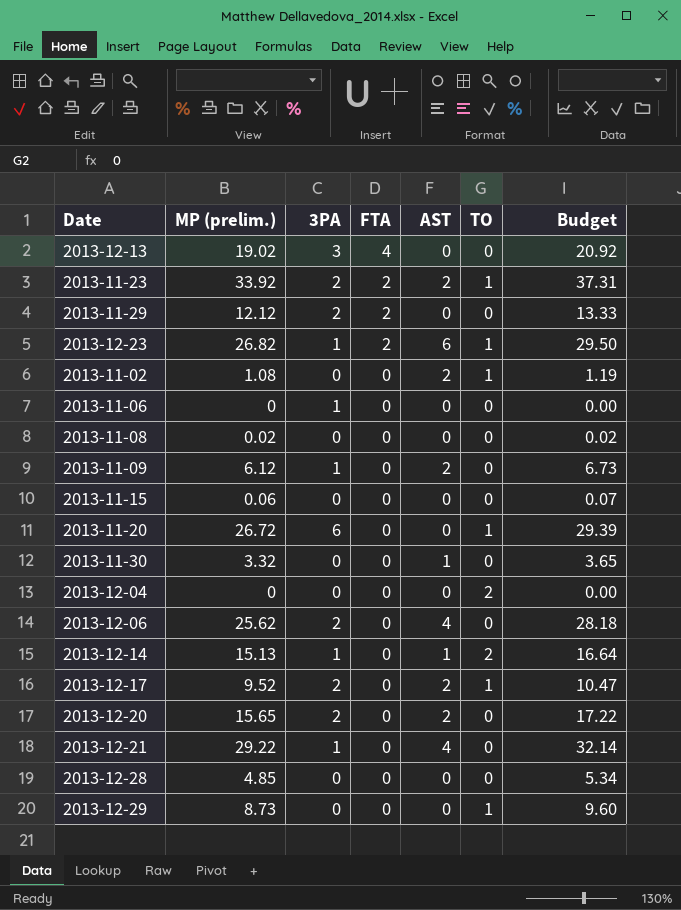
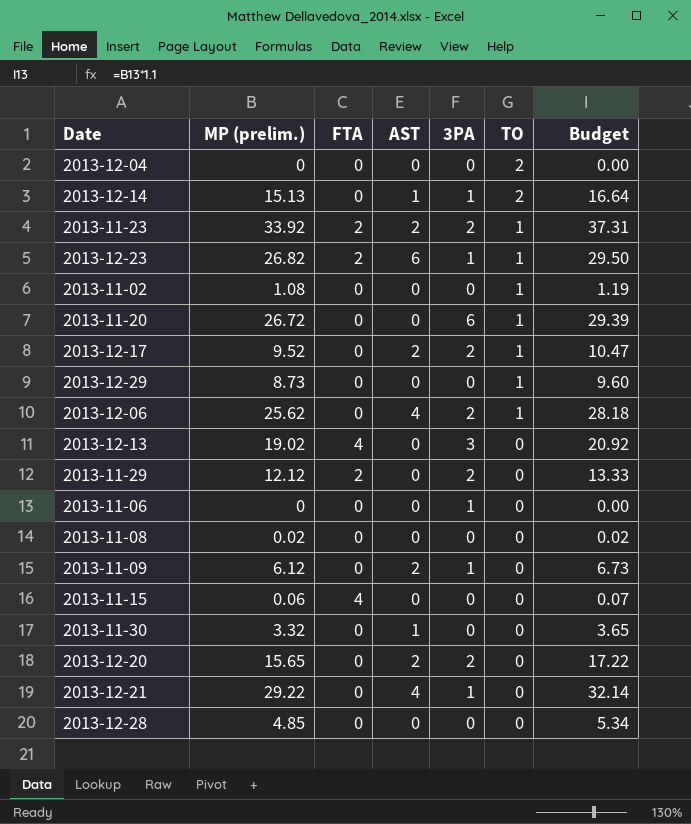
row order: FTA descending -> TO descending
column 3PA | position: 3 -> 5
2013-11-02 | AST: 2 -> 0
2013-12-06 | TO: 0 -> 1
2013-11-15 | FTA: 0 -> 4

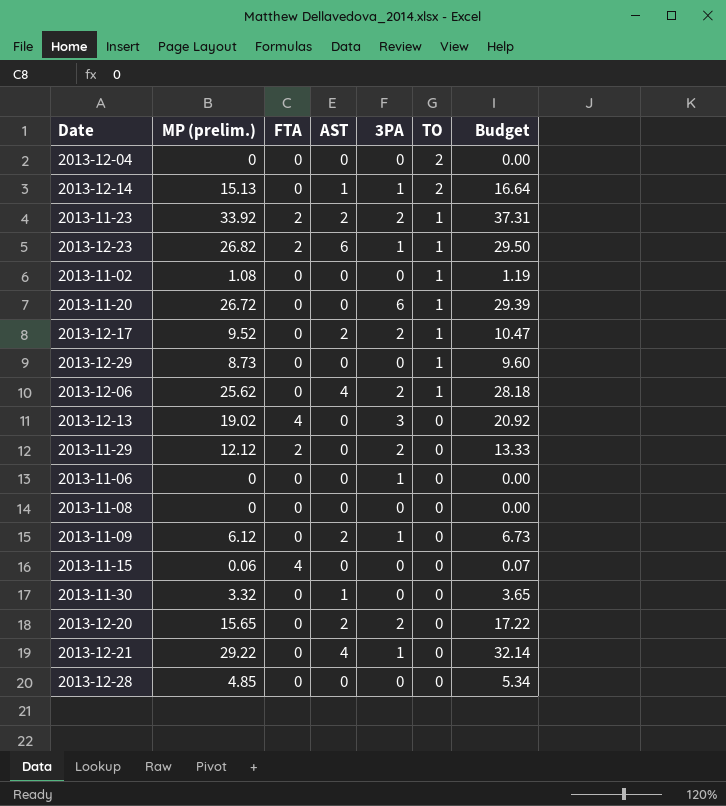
2013-11-08 | MP (prelim.): 0.02 -> 0
2013-11-08 | Budget: 0.02 -> 0.00

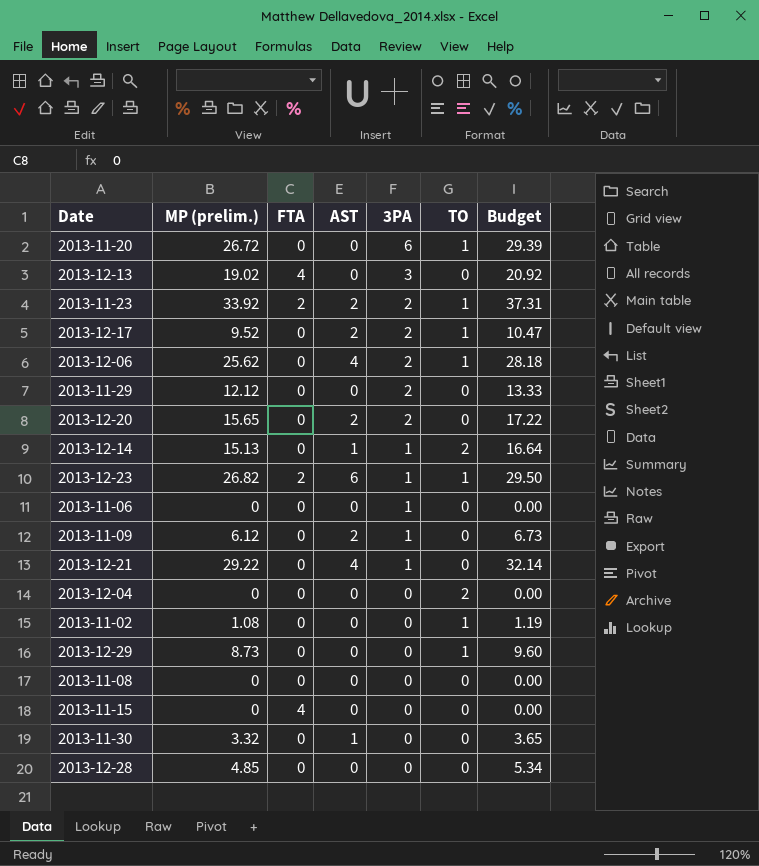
row order: TO descending -> 3PA descending
2013-11-29 | FTA: 2 -> 0
2013-11-15 | MP (prelim.): 0.06 -> 0
2013-11-15 | Budget: 0.07 -> 0.00

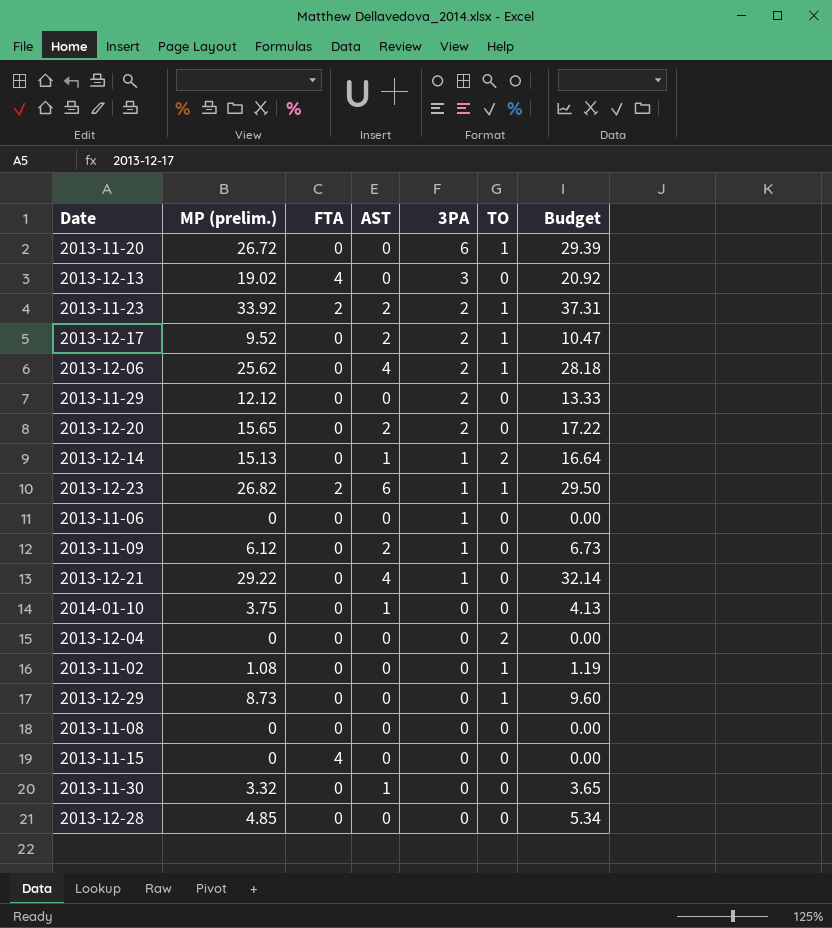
row 2014-01-10: none -> 3.75 | 0 | 1 | 0 | 0 | 4.13

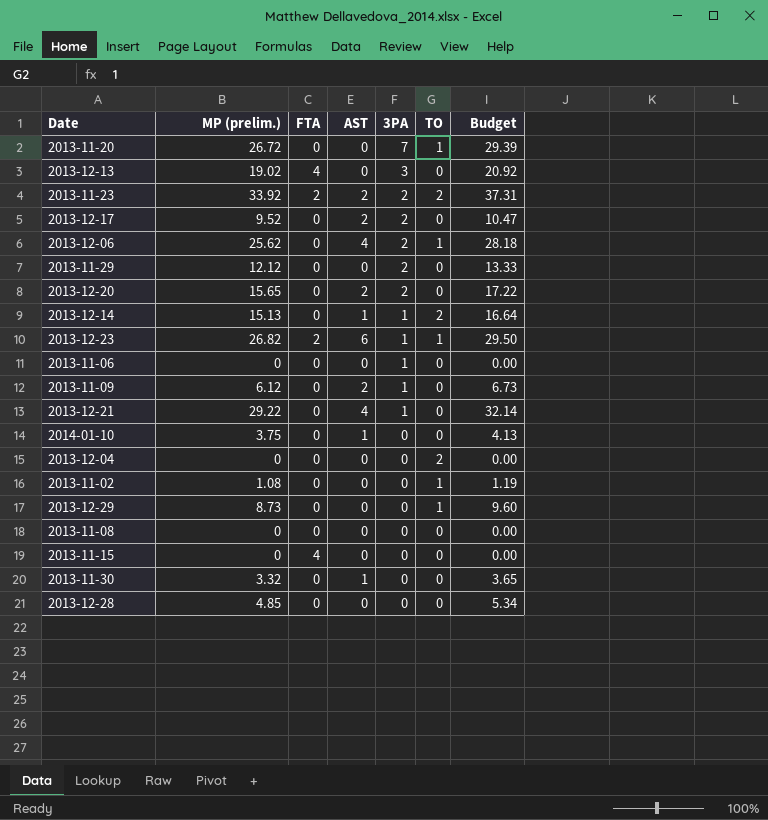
2013-11-20 | 3PA: 6 -> 7
2013-11-23 | TO: 1 -> 2
2013-12-17 | TO: 1 -> 0

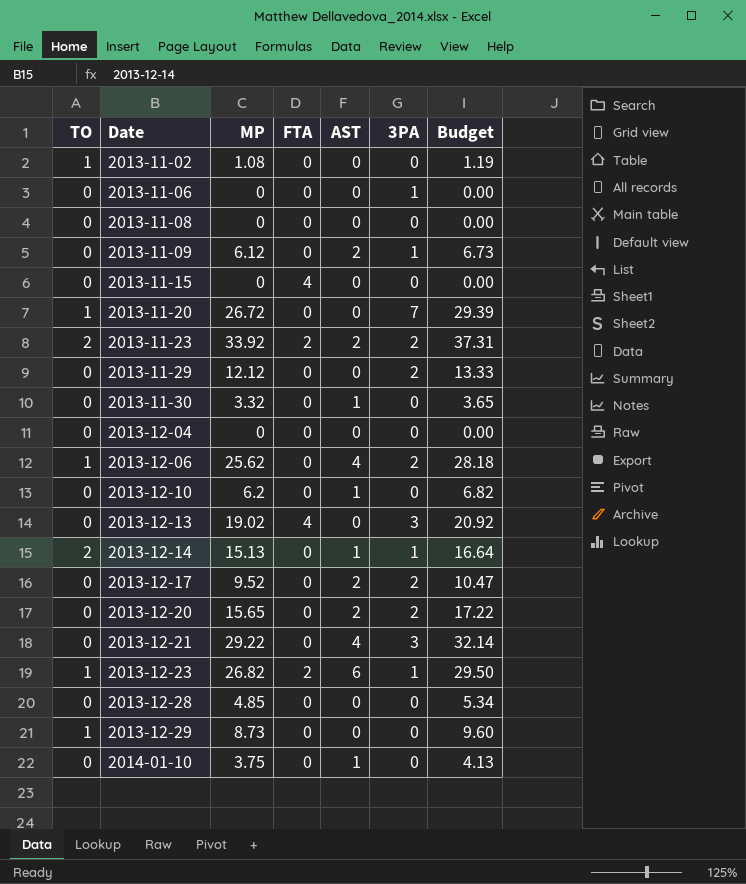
row order: 3PA descending -> Date ascending
column TO | position: 6 -> 1
column name: MP (prelim.) -> MP
2013-12-04 | TO: 2 -> 0
row 2013-12-10: none -> 0 | 6.2 | 0 | 1 | 0 | 6.82
2013-12-21 | 3PA: 1 -> 3

